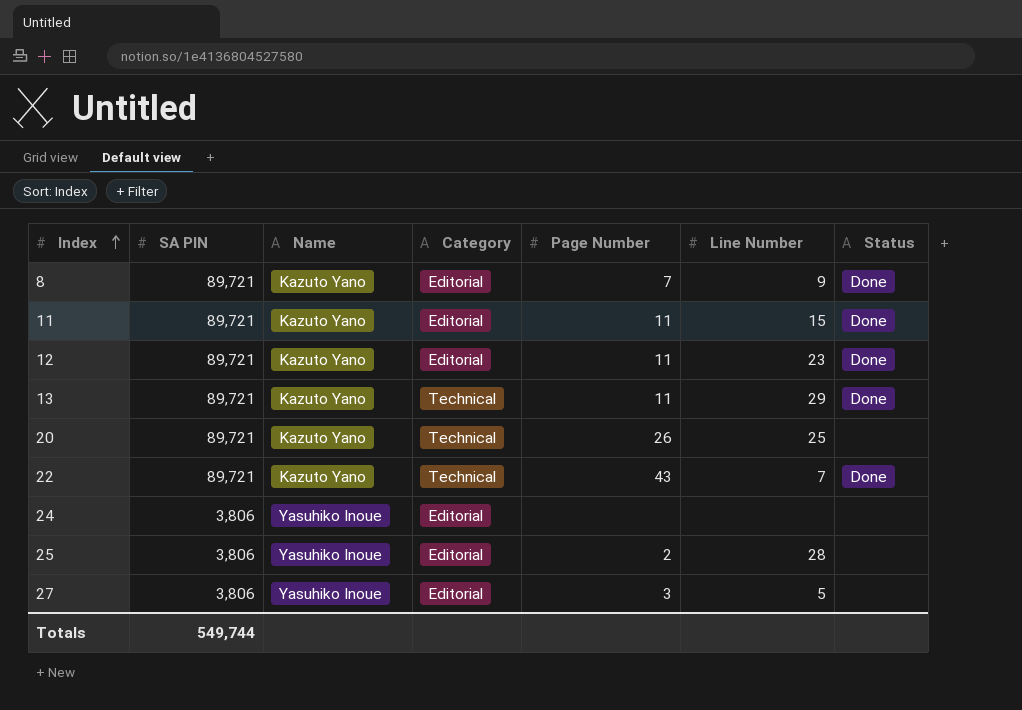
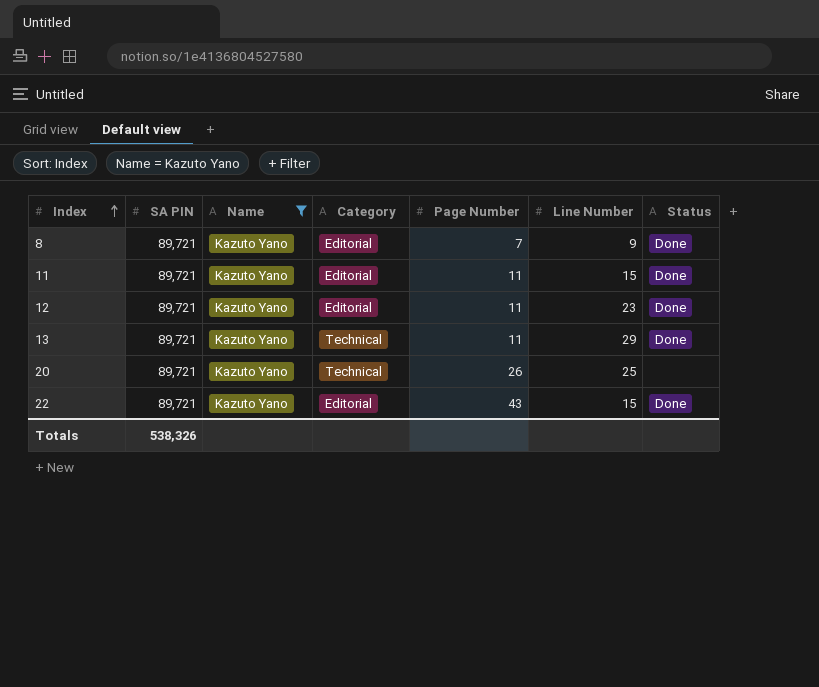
filter: none -> Name = Kazuto Yano
22 | Category: Technical -> Editorial
22 | Line Number: 7 -> 15
Totals | SA PIN: 549,744 -> 538,326

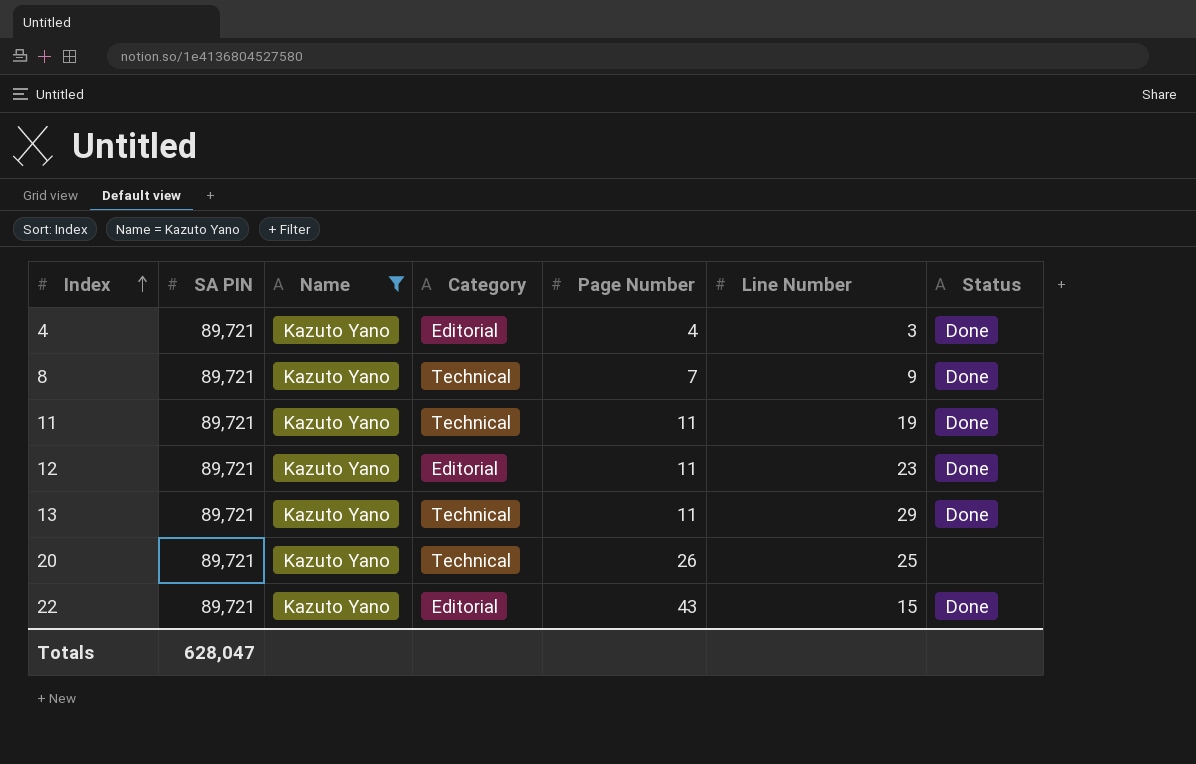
row 4: none -> 89,721 | Kazuto Yano | Editorial | 4 | 3 | Done
8 | Category: Editorial -> Technical
11 | Category: Editorial -> Technical
11 | Line Number: 15 -> 19
Totals | SA PIN: 538,326 -> 628,047

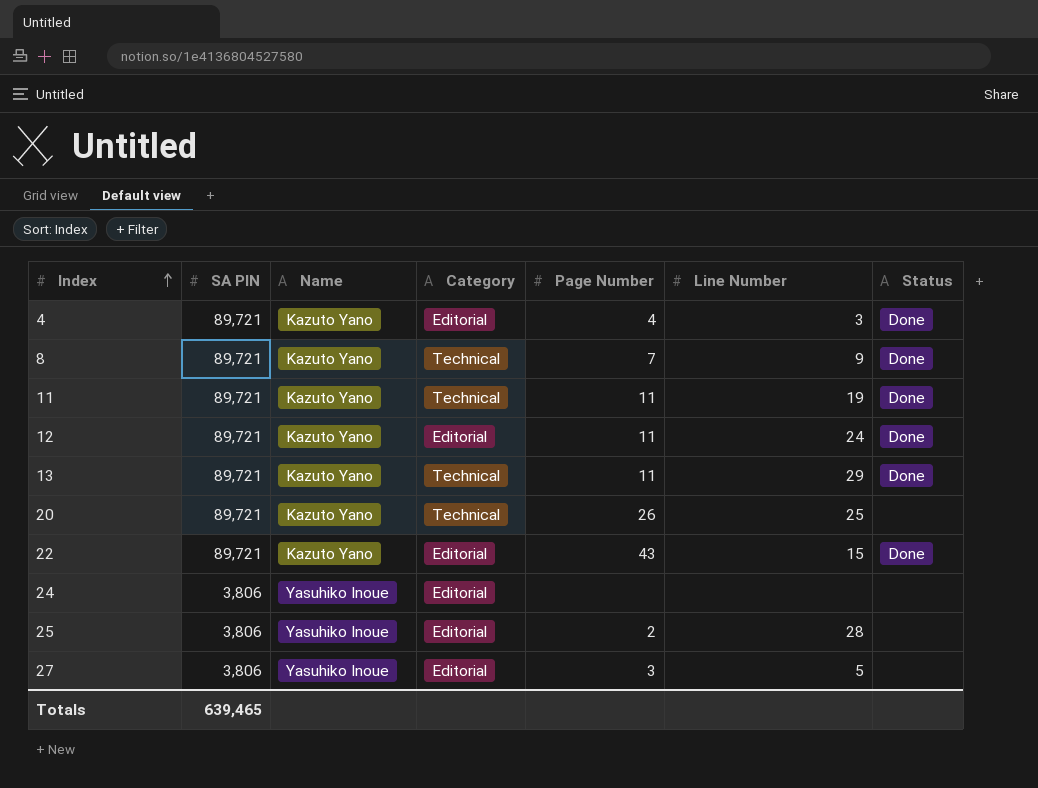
filter: Name = Kazuto Yano -> none
12 | Line Number: 23 -> 24
Totals | SA PIN: 628,047 -> 639,465

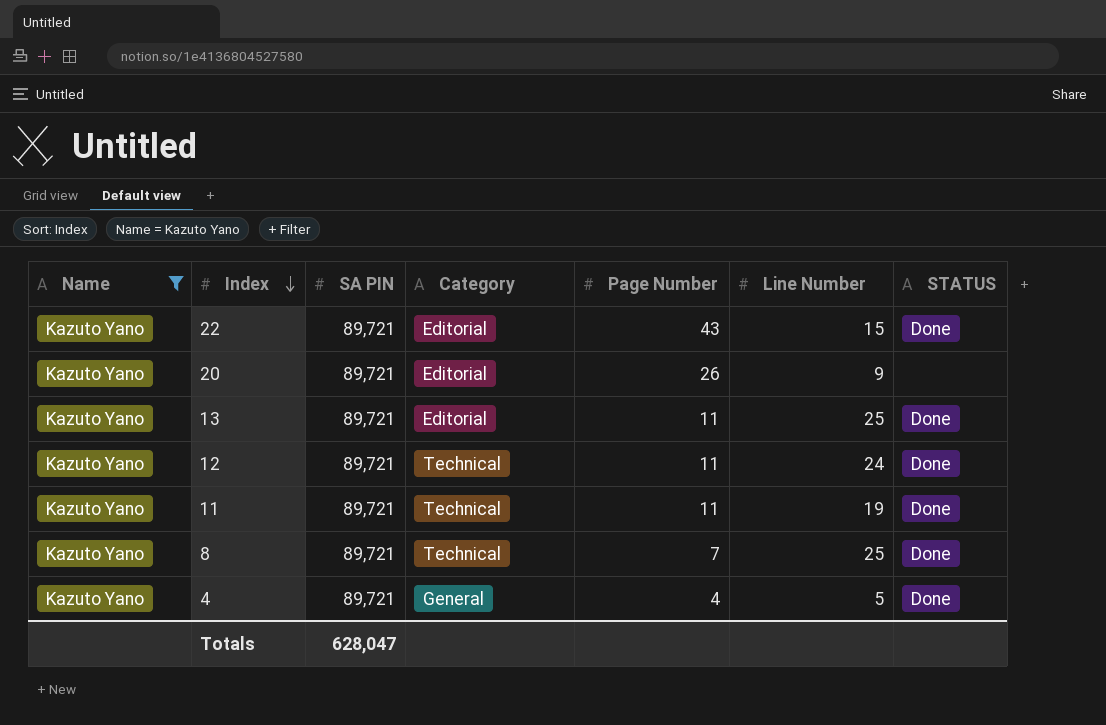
filter: none -> Name = Kazuto Yano
row order: Index ascending -> Index descending
column Name | position: 3 -> 1
column name: Status -> STATUS
20 | Category: Technical -> Editorial
20 | Line Number: 25 -> 9
13 | Category: Technical -> Editorial
13 | Line Number: 29 -> 25
12 | Category: Editorial -> Technical
8 | Line Number: 9 -> 25
4 | Category: Editorial -> General
4 | Line Number: 3 -> 5
Totals | SA PIN: 639,465 -> 628,047

